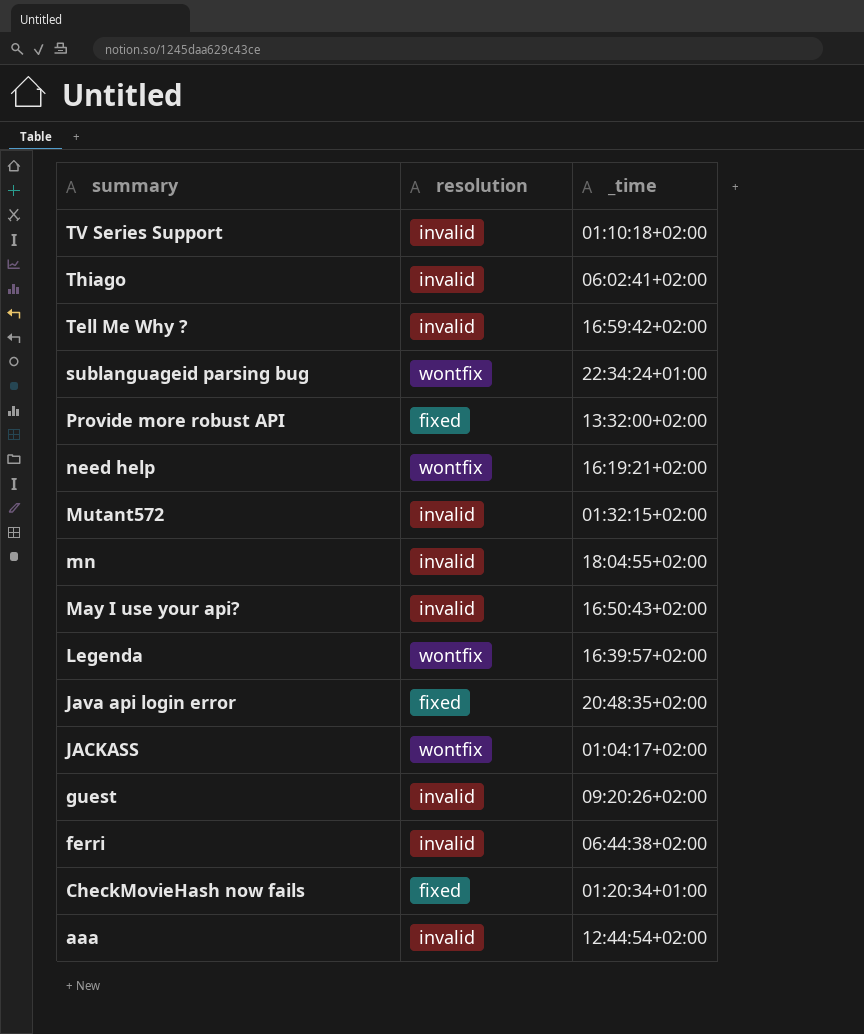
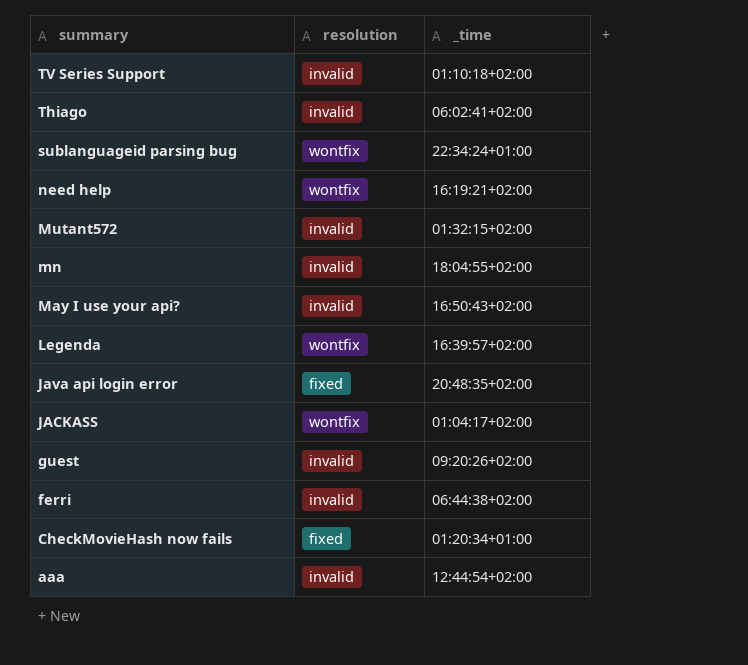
row Tell Me Why ?: invalid | 16:59:42+02:00 -> none
row Provide more robust API: fixed | 13:32:00+02:00 -> none

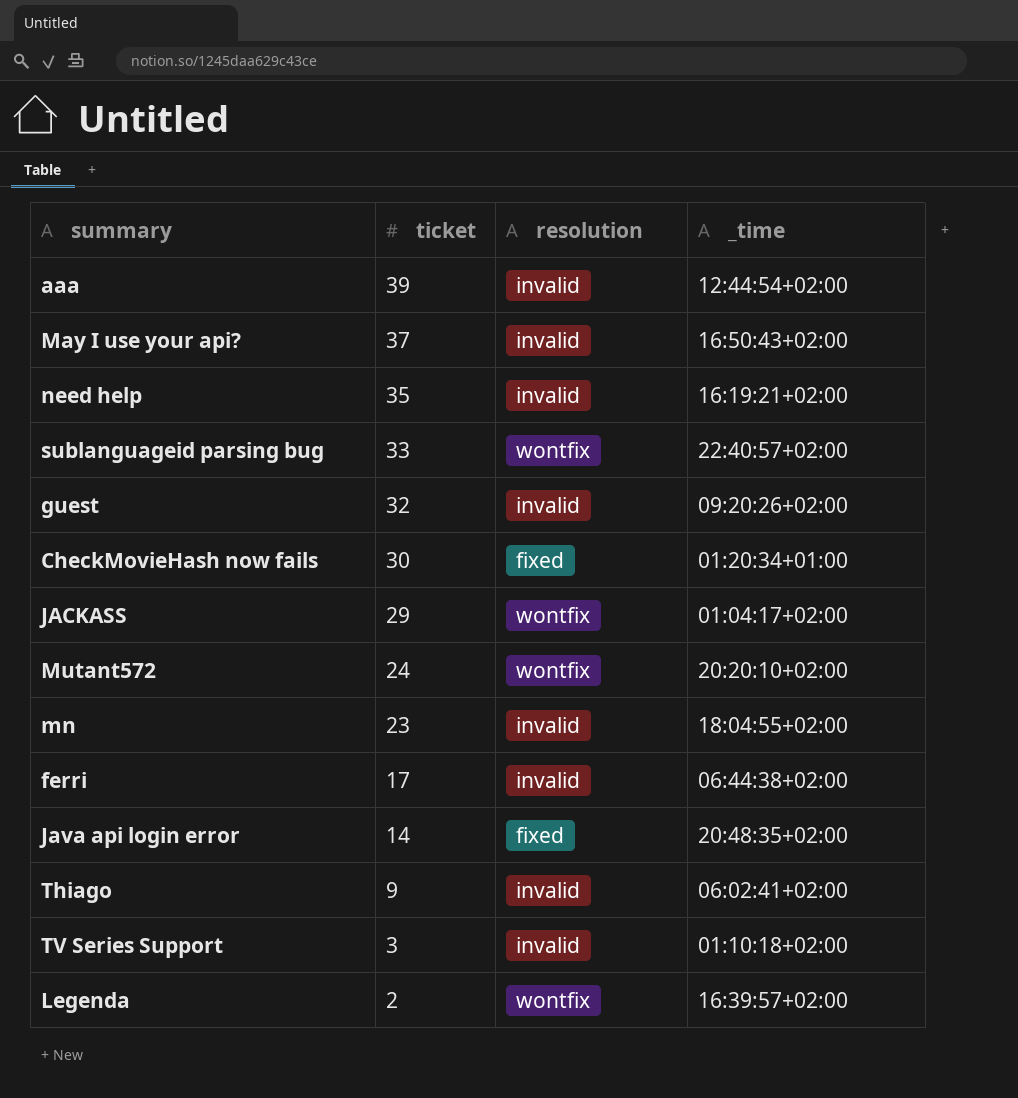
row order: summary descending -> ticket descending
column ticket | position: none -> 2
need help | resolution: wontfix -> invalid
sublanguageid parsing bug | _time: 22:34:24+01:00 -> 22:40:57+02:00
Mutant572 | resolution: invalid -> wontfix
Mutant572 | _time: 01:32:15+02:00 -> 20:20:10+02:00

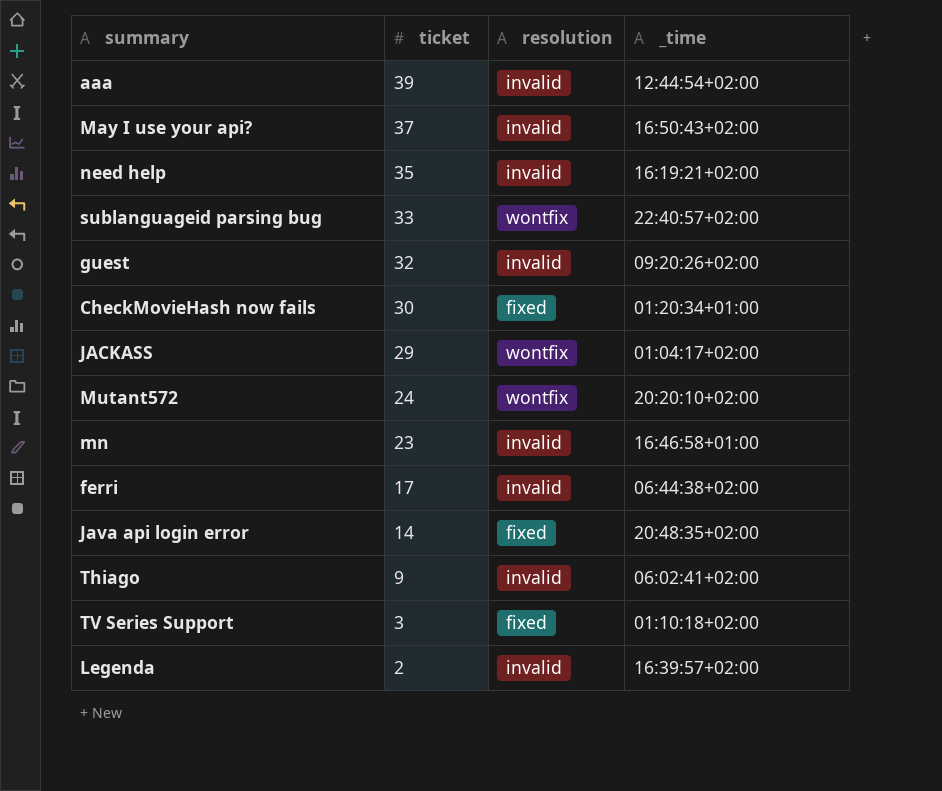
mn | _time: 18:04:55+02:00 -> 16:46:58+01:00
TV Series Support | resolution: invalid -> fixed
Legenda | resolution: wontfix -> invalid

